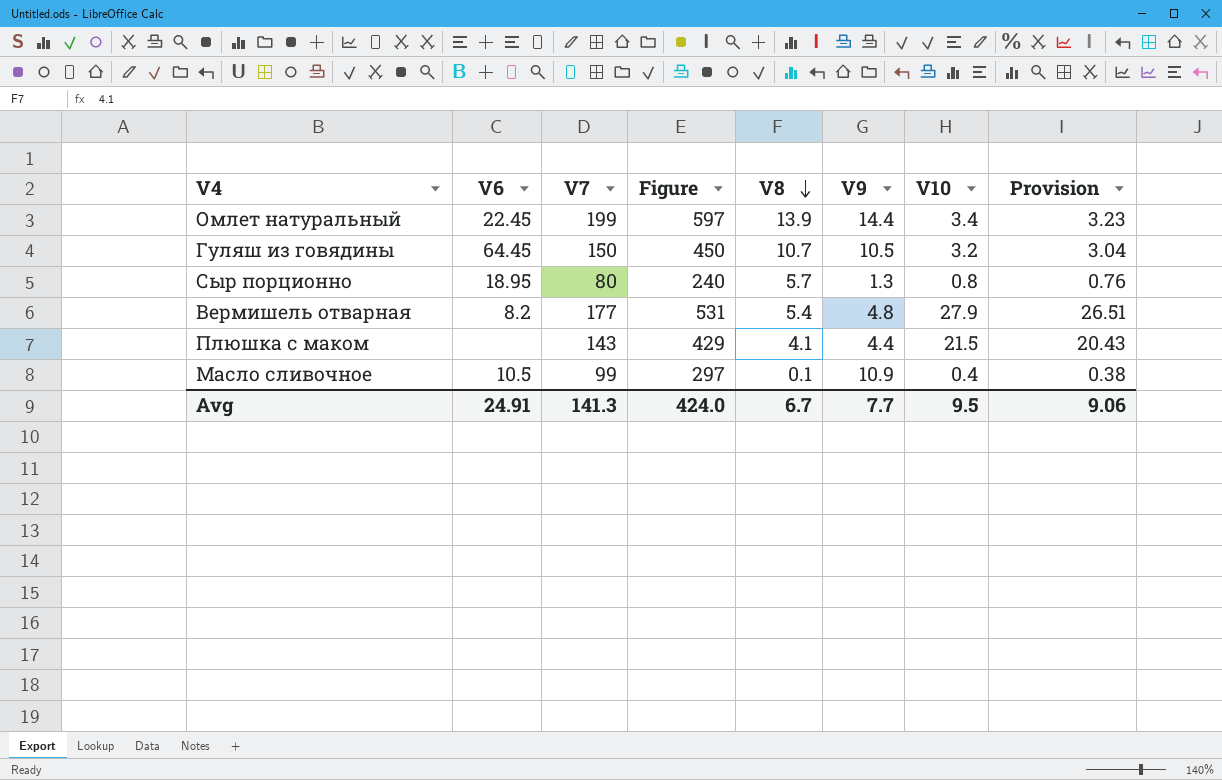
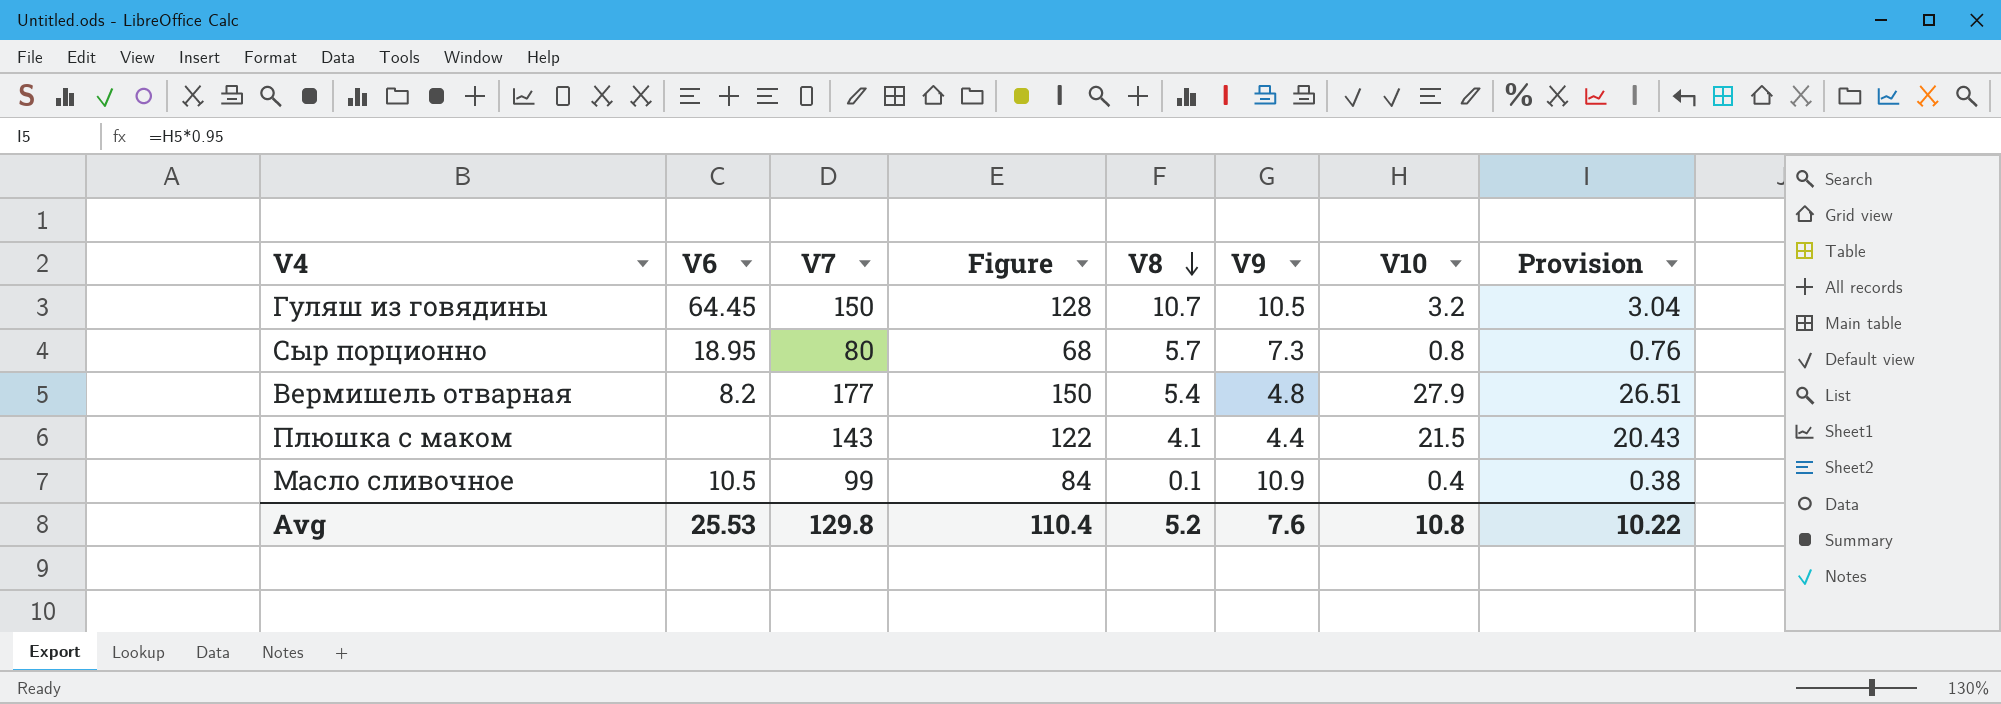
column Figure | formula: [V7] * 3 -> [V7] * 0.85
row Омлет натуральный: 22.45 | 199 | 597 | 13.9 | 14.4 | 3.4 | 3.23 -> none
Сыр порционно | V9: 1.3 -> 7.3
Avg | V6: 24.91 -> 25.53
Avg | V7: 141.3 -> 129.8
Avg | Figure: 424.0 -> 110.4
Avg | V8: 6.7 -> 5.2
Avg | V9: 7.7 -> 7.6
Avg | V10: 9.5 -> 10.8
Avg | Provision: 9.06 -> 10.22

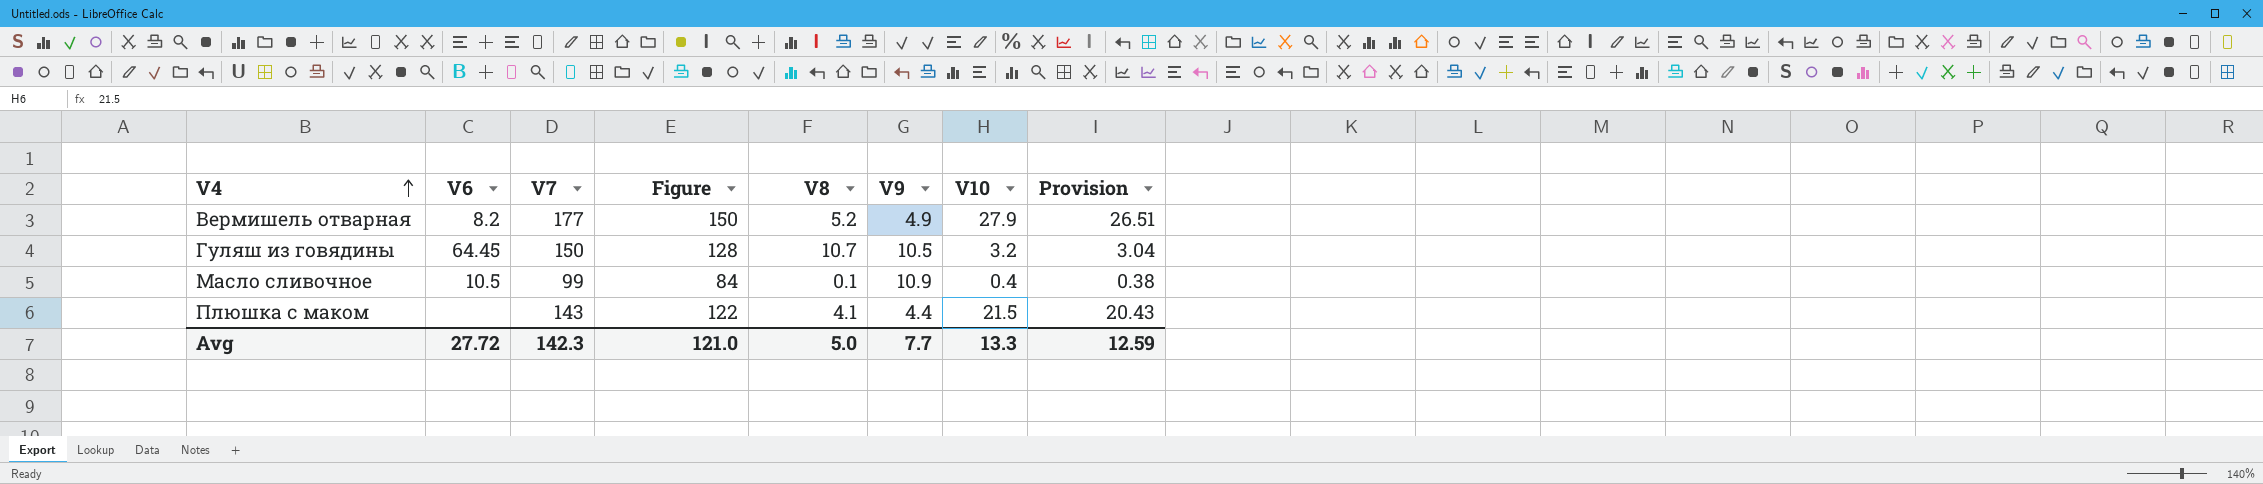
row order: V8 descending -> V4 ascending
row Сыр порционно: 18.95 | 80 | 68 | 5.7 | 7.3 | 0.8 | 0.76 -> none
Вермишель отварная | V8: 5.4 -> 5.2
Вермишель отварная | V9: 4.8 -> 4.9
Avg | V6: 25.53 -> 27.72
Avg | V7: 129.8 -> 142.3
Avg | Figure: 110.4 -> 121.0
Avg | V8: 5.2 -> 5.0
Avg | V9: 7.6 -> 7.7
Avg | V10: 10.8 -> 13.3
Avg | Provision: 10.22 -> 12.59

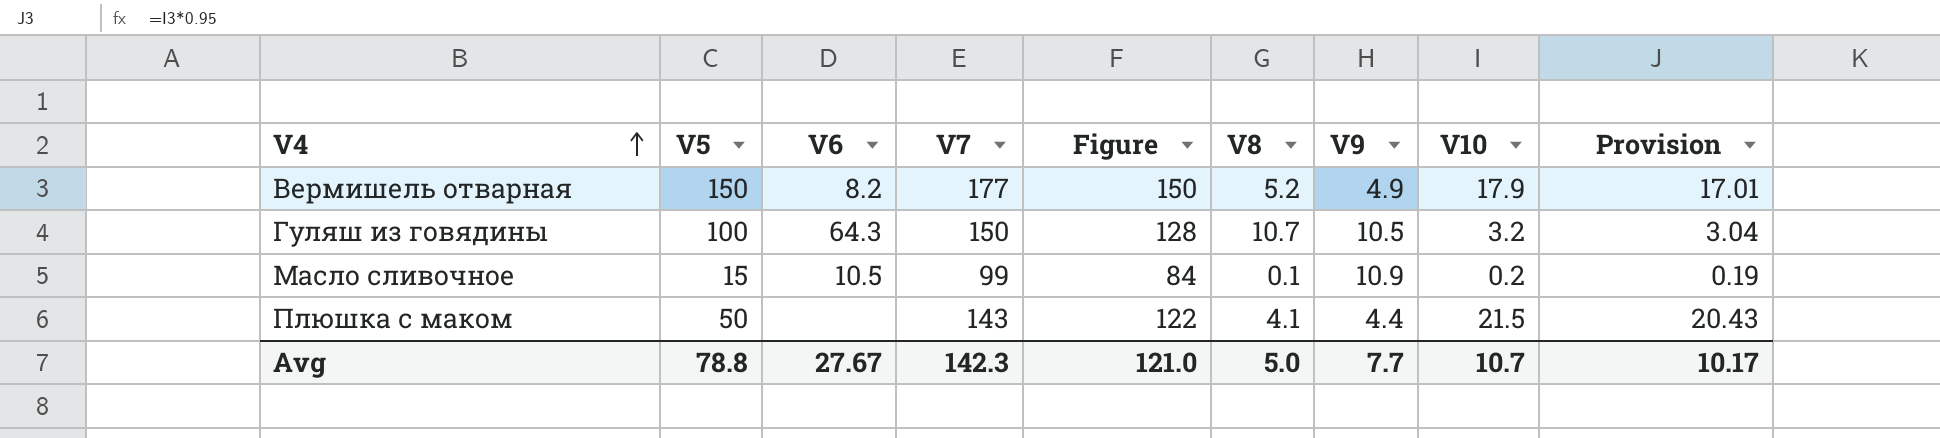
column V5 | position: none -> 2
Вермишель отварная | V10: 27.9 -> 17.9
Вермишель отварная | Provision: 26.51 -> 17.01
Гуляш из говядины | V6: 64.45 -> 64.3
Масло сливочное | V10: 0.4 -> 0.2
Масло сливочное | Provision: 0.38 -> 0.19
Avg | V6: 27.72 -> 27.67
Avg | V10: 13.3 -> 10.7
Avg | Provision: 12.59 -> 10.17

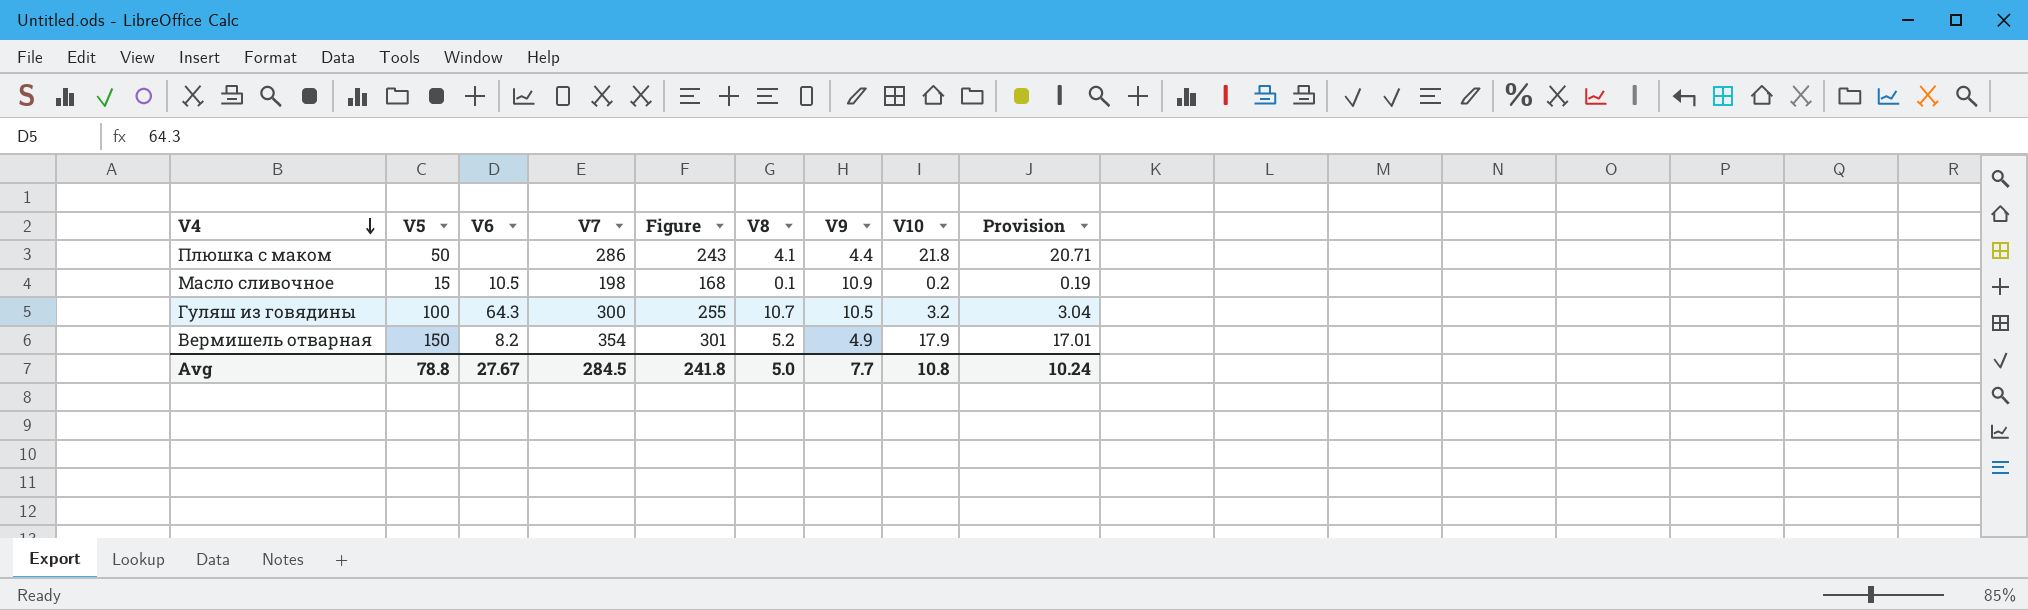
row order: V4 ascending -> V4 descending
Плюшка с маком | V7: 143 -> 286
Плюшка с маком | Figure: 122 -> 243
Плюшка с маком | V10: 21.5 -> 21.8
Плюшка с маком | Provision: 20.43 -> 20.71
Масло сливочное | V7: 99 -> 198
Масло сливочное | Figure: 84 -> 168
Гуляш из говядины | V7: 150 -> 300
Гуляш из говядины | Figure: 128 -> 255
Вермишель отварная | V7: 177 -> 354
Вермишель отварная | Figure: 150 -> 301
Avg | V7: 142.3 -> 284.5
Avg | Figure: 121.0 -> 241.8
Avg | V10: 10.7 -> 10.8
Avg | Provision: 10.17 -> 10.24

